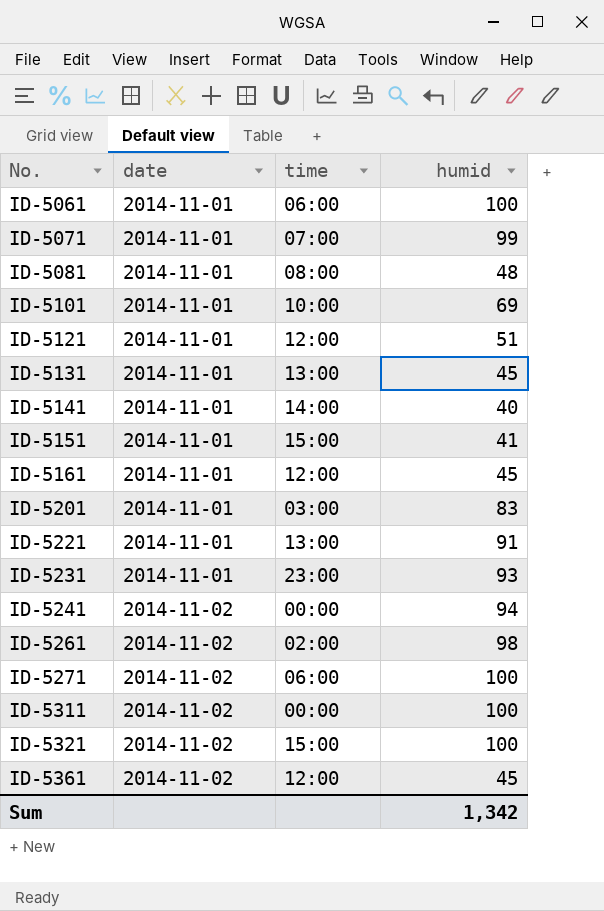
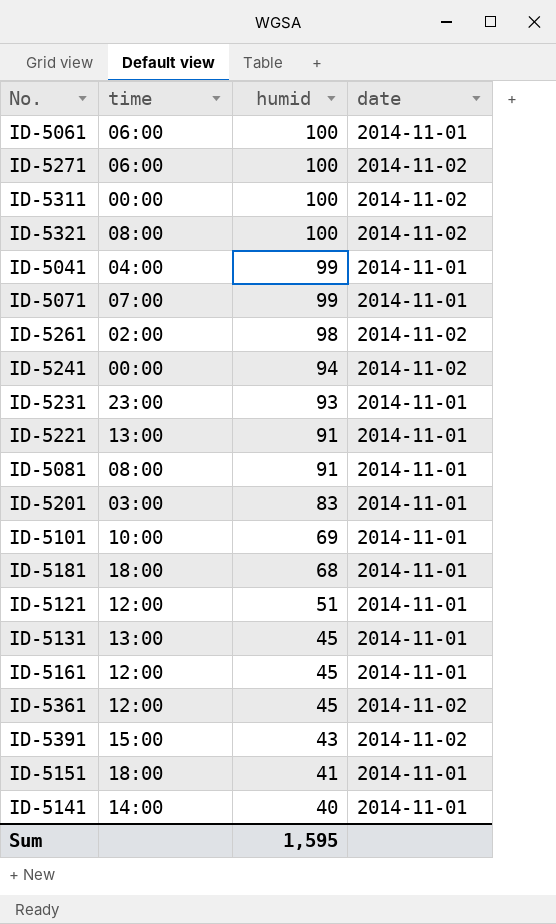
row order: No. ascending -> humid descending
column date | position: 2 -> 4
ID-5321 | time: 15:00 -> 08:00
row ID-5041: none -> 04:00 | 99 | 2014-11-01
ID-5081 | humid: 48 -> 91
row ID-5181: none -> 18:00 | 68 | 2014-11-01
row ID-5391: none -> 15:00 | 43 | 2014-11-02
ID-5151 | time: 15:00 -> 18:00
Sum | humid: 1,342 -> 1,595

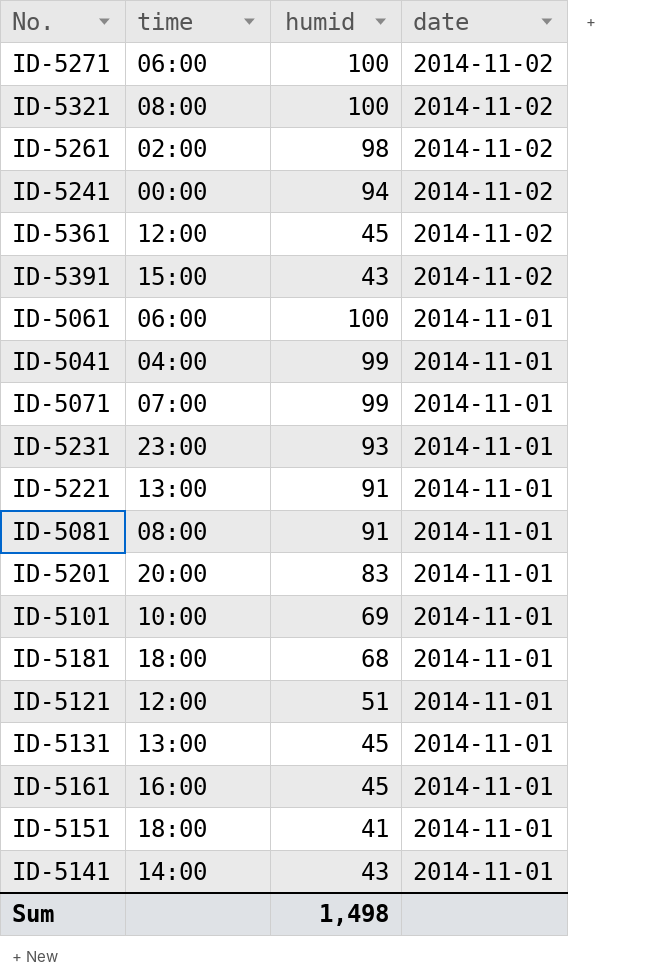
row order: humid descending -> date descending
row ID-5311: 00:00 | 100 | 2014-11-02 -> none
ID-5201 | time: 03:00 -> 20:00
ID-5161 | time: 12:00 -> 16:00
ID-5141 | humid: 40 -> 43
Sum | humid: 1,595 -> 1,498

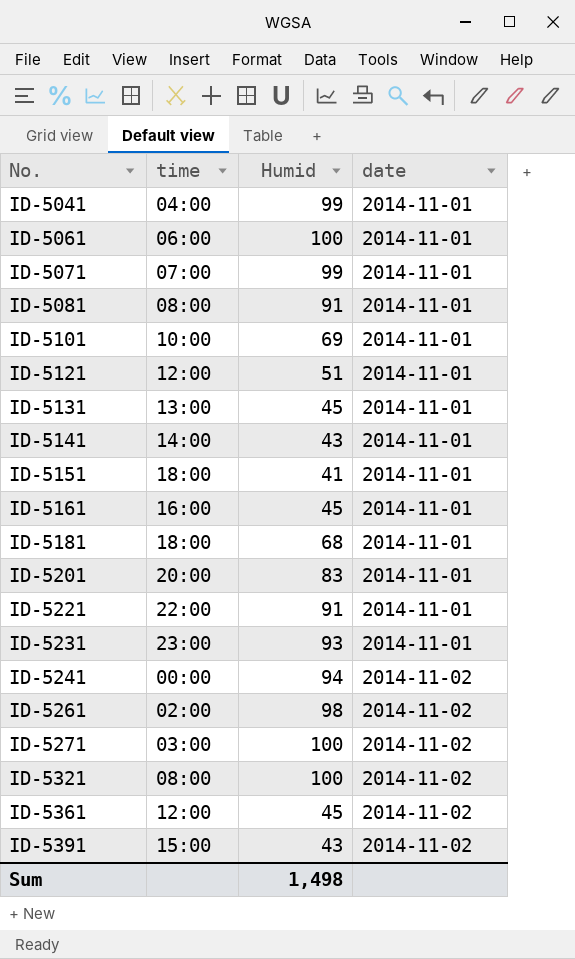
row order: date descending -> No. ascending
column name: humid -> Humid
ID-5221 | time: 13:00 -> 22:00
ID-5271 | time: 06:00 -> 03:00

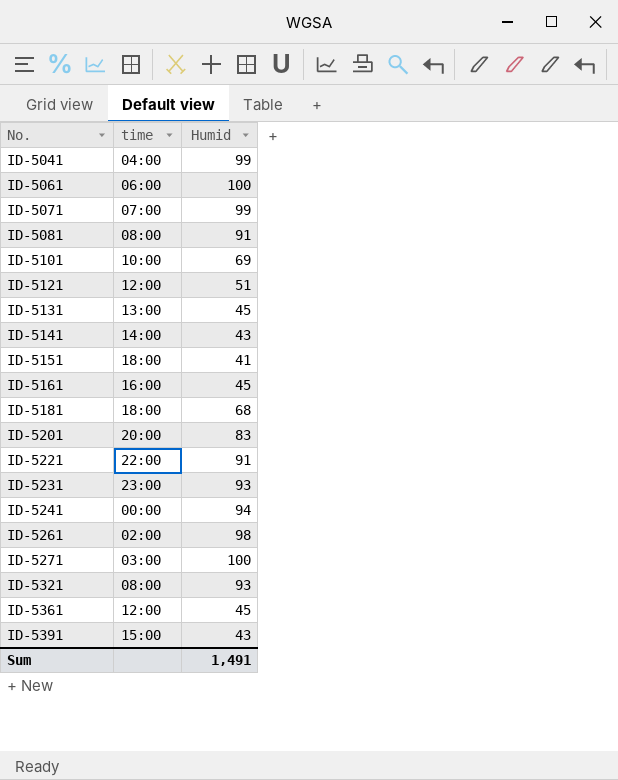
column date | position: 4 -> none
ID-5321 | Humid: 100 -> 93
Sum | Humid: 1,498 -> 1,491

